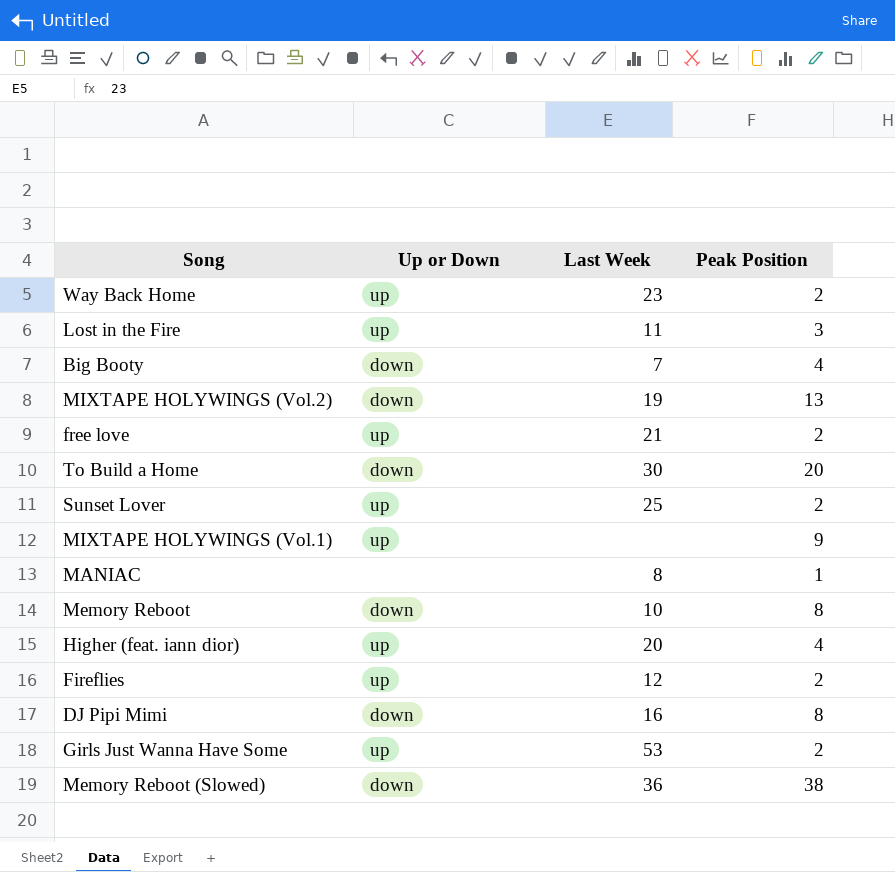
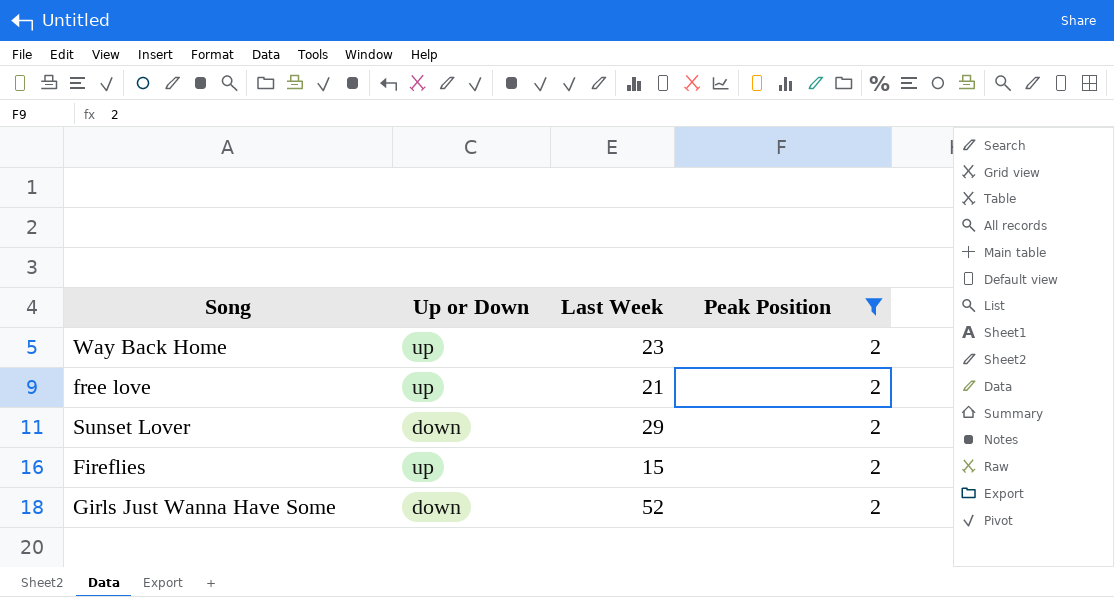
filter: none -> Peak Position = 2
Sunset Lover | Up or Down: up -> down
Sunset Lover | Last Week: 25 -> 29
Fireflies | Last Week: 12 -> 15
Girls Just Wanna Have Some | Up or Down: up -> down
Girls Just Wanna Have Some | Last Week: 53 -> 52

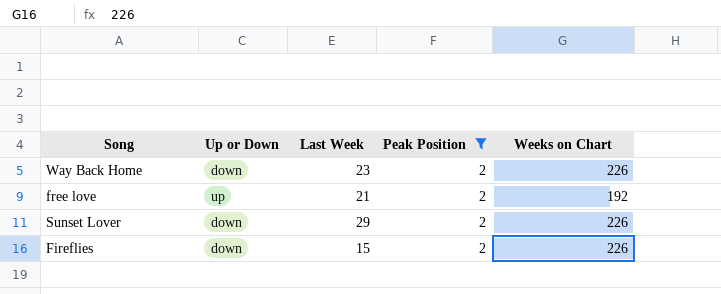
column Weeks on Chart | position: none -> 5
row Girls Just Wanna Have Some: down | 52 | 2 -> none
Way Back Home | Up or Down: up -> down
Fireflies | Up or Down: up -> down

